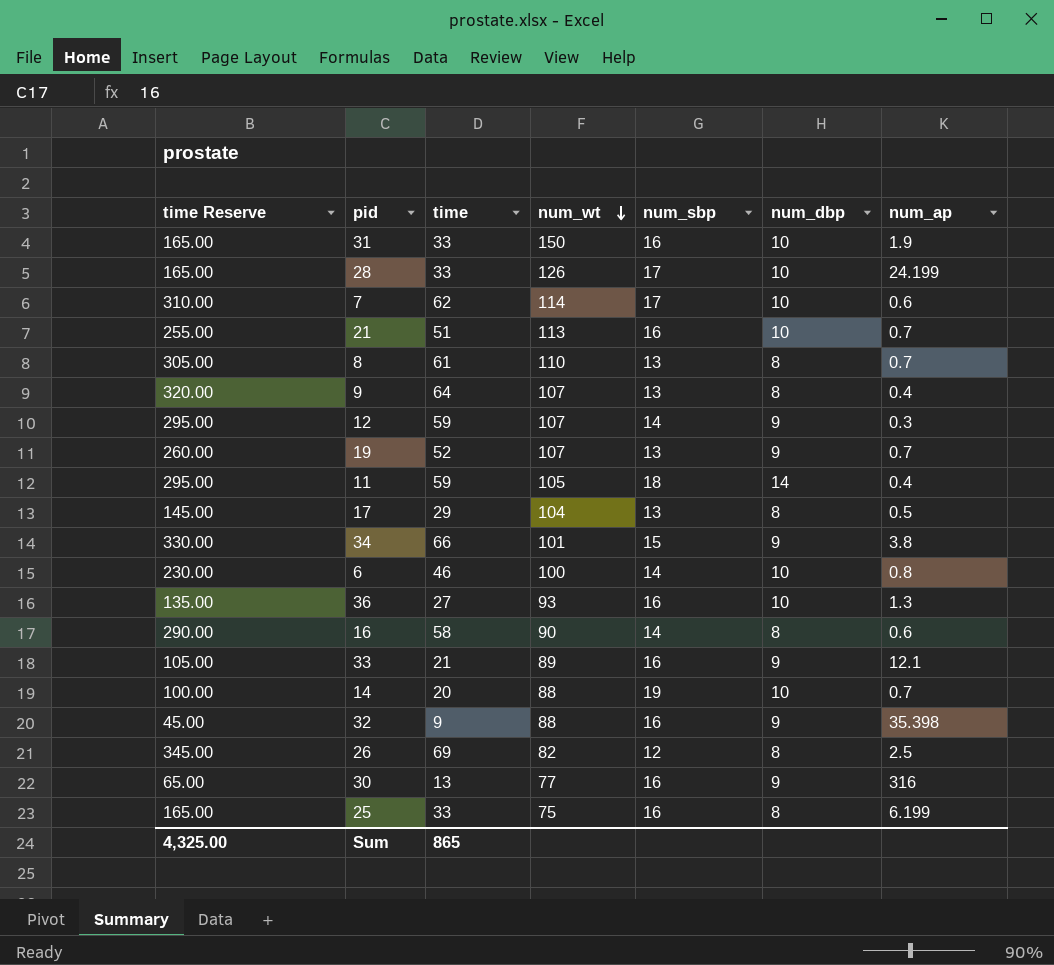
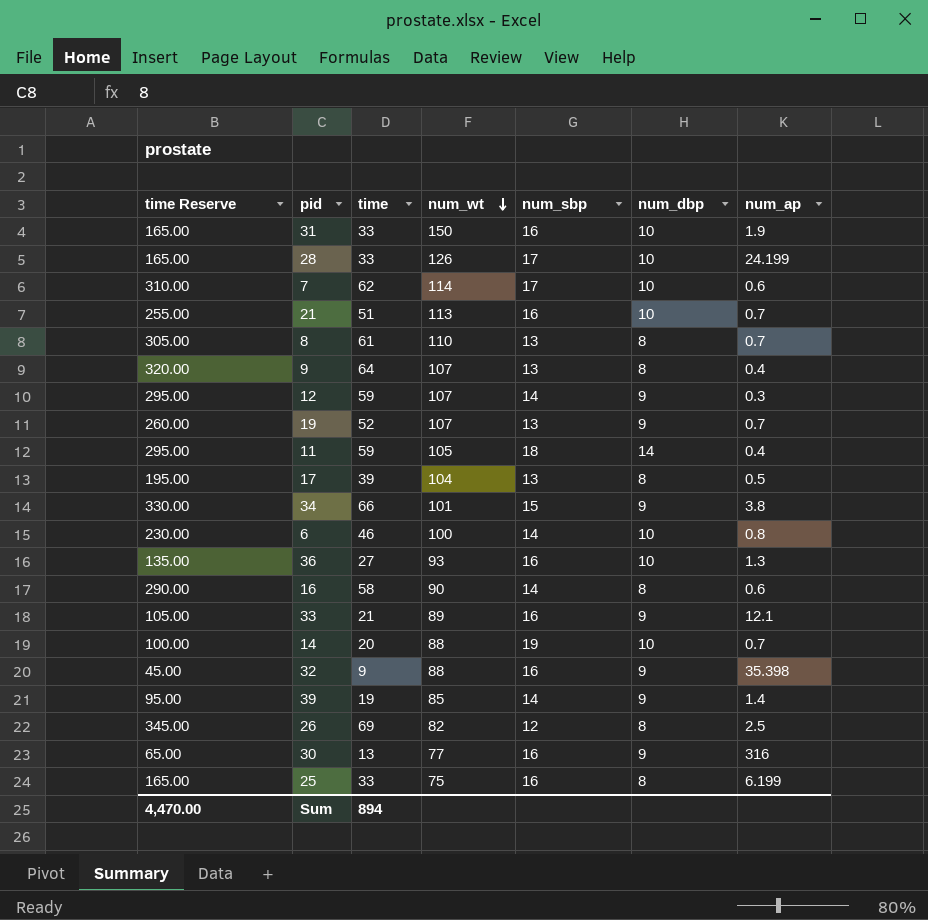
17 | time Reserve: 145.00 -> 195.00
17 | time: 29 -> 39
row 39: none -> 95.00 | 19 | 85 | 14 | 9 | 1.4
Sum | time Reserve: 4,325.00 -> 4,470.00
Sum | time: 865 -> 894

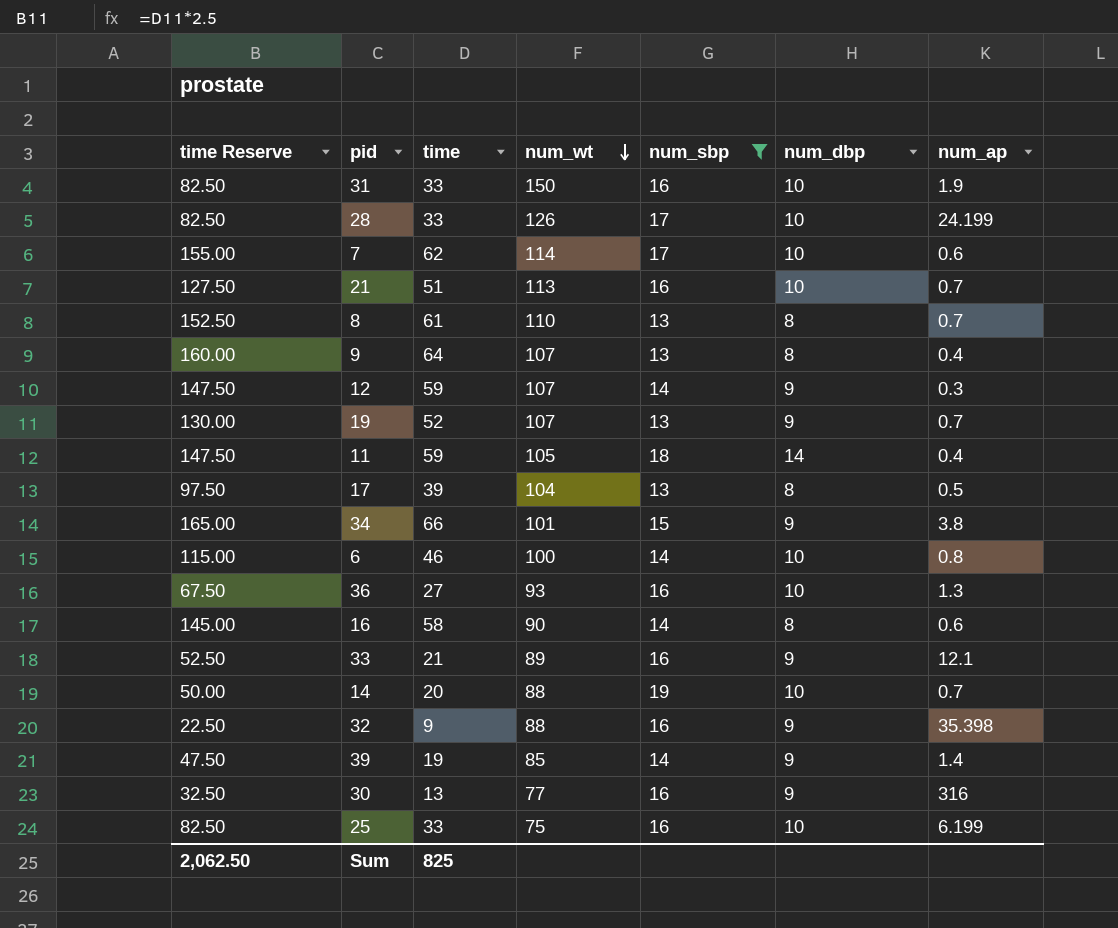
filter: none -> num_sbp != 12
column time Reserve | formula: [time] * 5 -> [time] * 2.5
25 | num_dbp: 8 -> 10
Sum | time Reserve: 4,470.00 -> 2,062.50
Sum | time: 894 -> 825

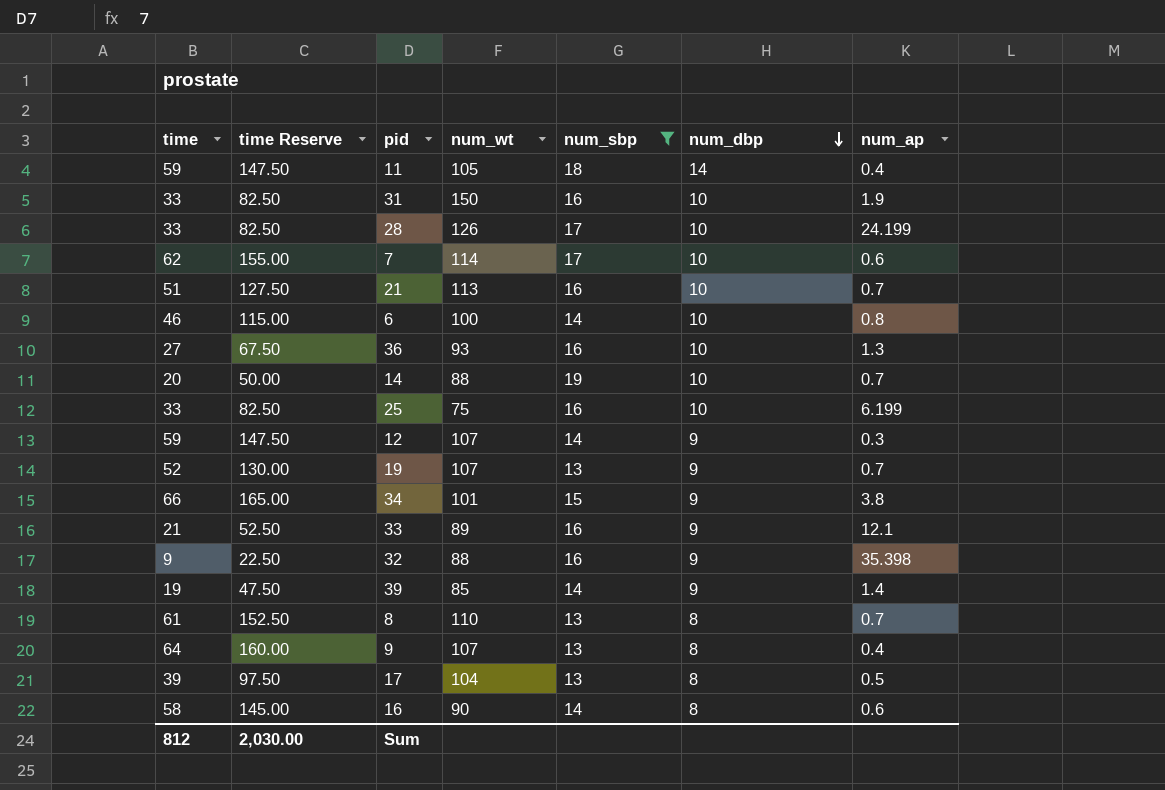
row order: num_wt descending -> num_dbp descending
column time | position: 3 -> 1
row 30: 32.50 | 13 | 77 | 16 | 9 | 316 -> none
Sum | time: 825 -> 812
Sum | time Reserve: 2,062.50 -> 2,030.00

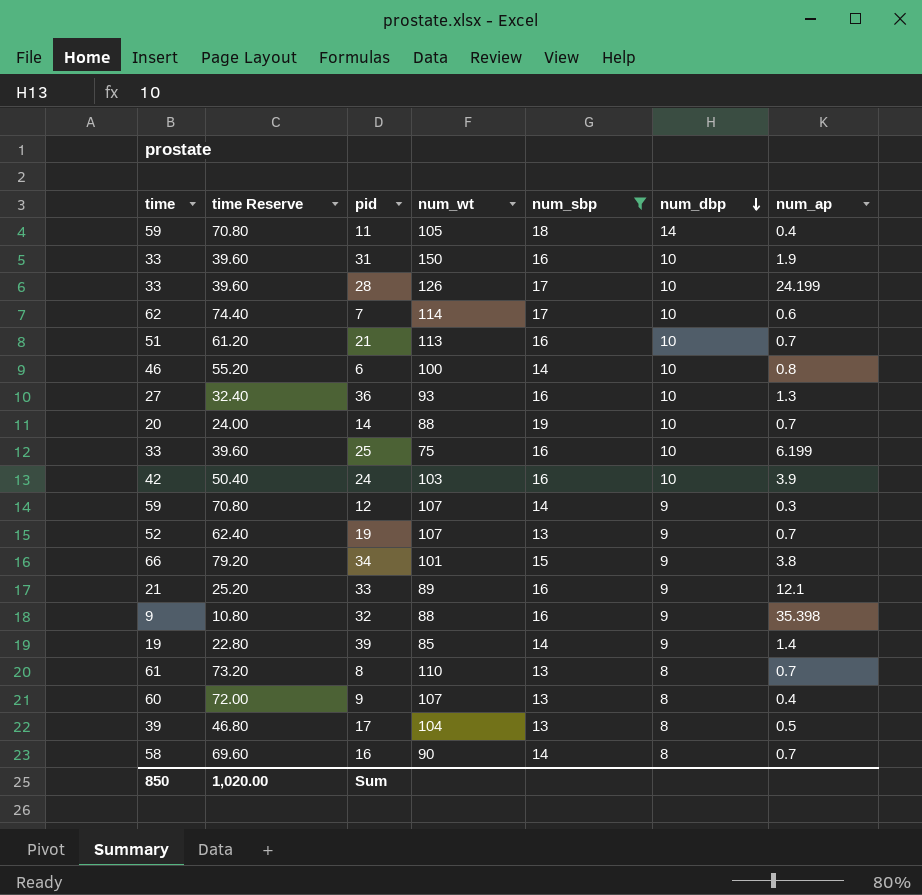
column time Reserve | formula: [time] * 2.5 -> [time] * 1.2
row 24: none -> 42 | 50.40 | 103 | 16 | 10 | 3.9
9 | time: 64 -> 60
16 | num_ap: 0.6 -> 0.7
Sum | time: 812 -> 850
Sum | time Reserve: 2,030.00 -> 1,020.00

